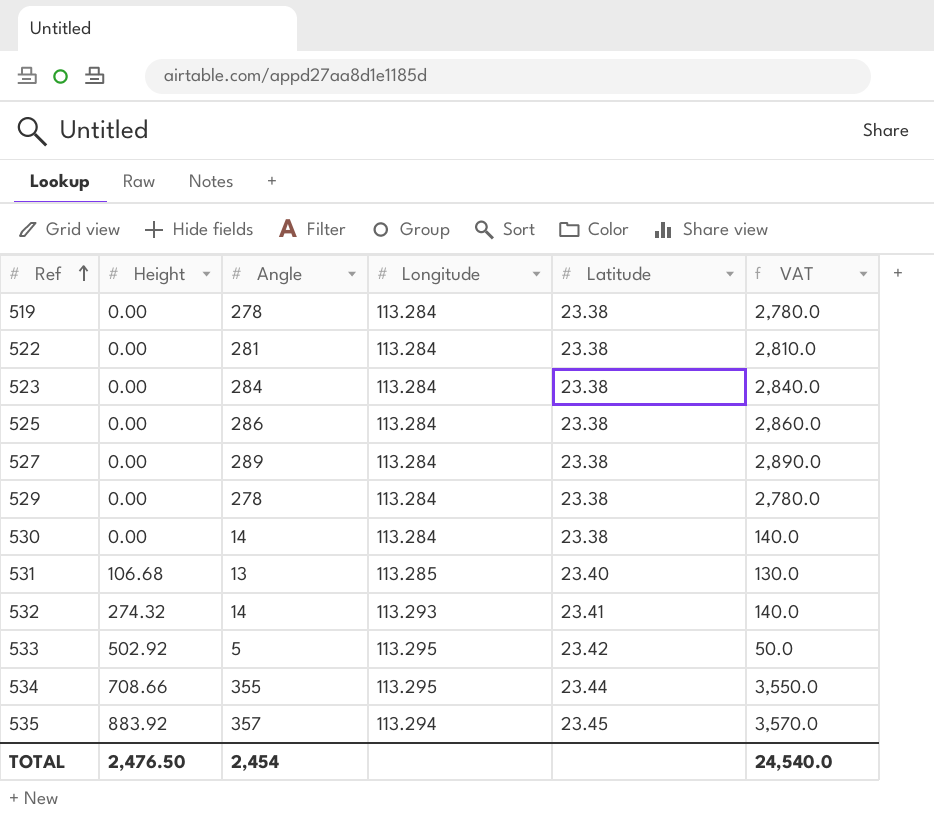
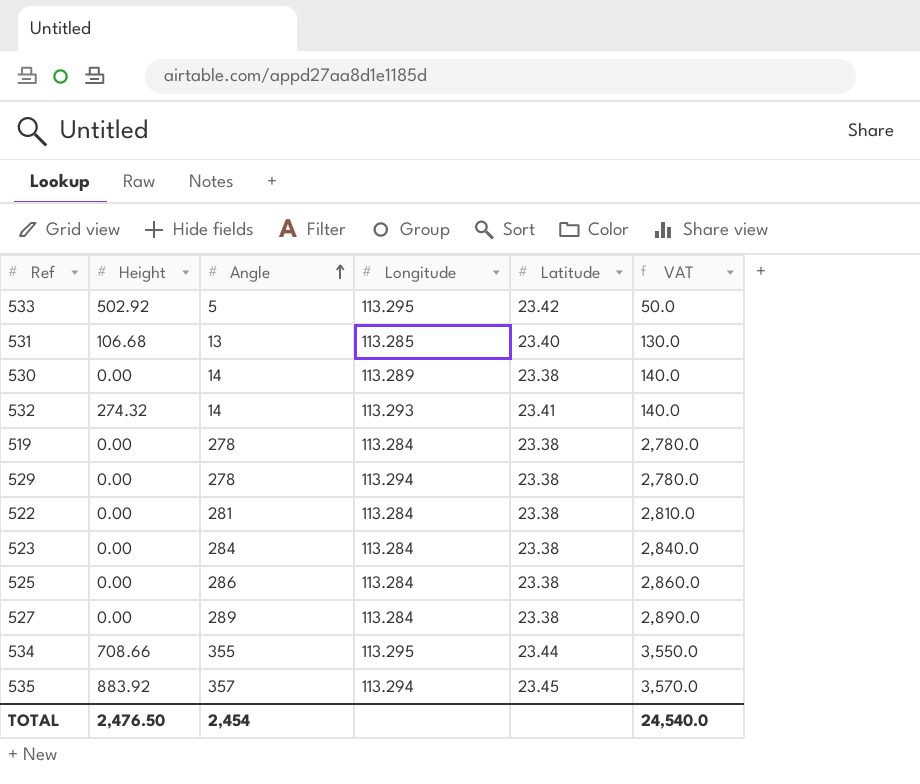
row order: Ref ascending -> Angle ascending
530 | Longitude: 113.284 -> 113.289
529 | Longitude: 113.284 -> 113.294

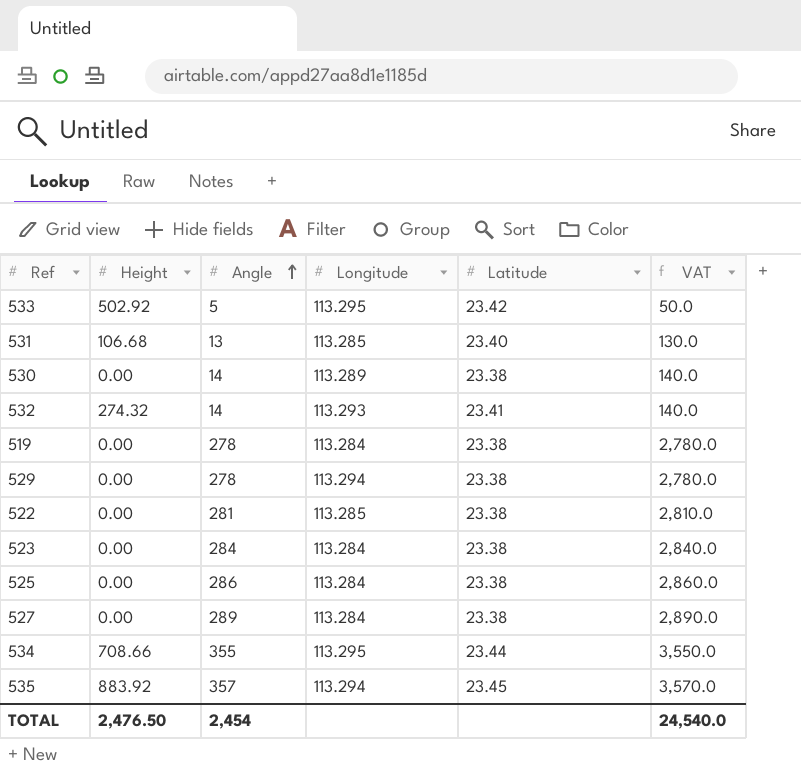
522 | Longitude: 113.284 -> 113.285

